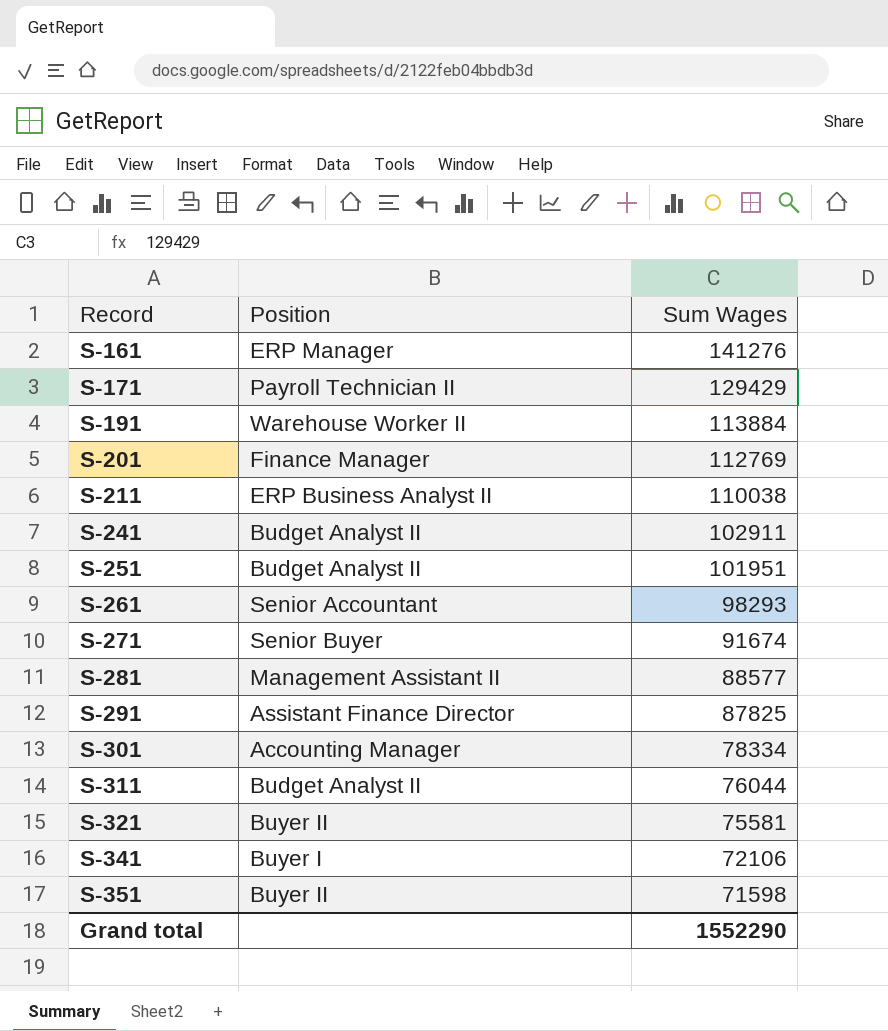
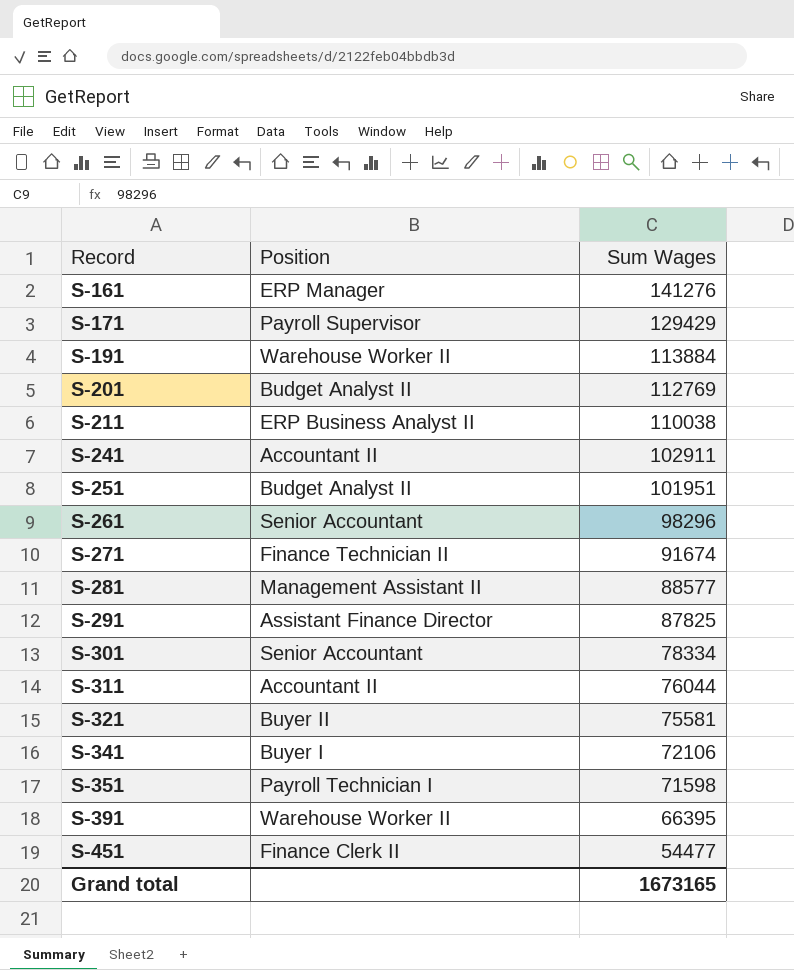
S-171 | Position: Payroll Technician II -> Payroll Supervisor
S-201 | Position: Finance Manager -> Budget Analyst II
S-241 | Position: Budget Analyst II -> Accountant II
S-261 | Sum Wages: 98293 -> 98296
S-271 | Position: Senior Buyer -> Finance Technician II
S-301 | Position: Accounting Manager -> Senior Accountant
S-311 | Position: Budget Analyst II -> Accountant II
S-351 | Position: Buyer II -> Payroll Technician I
row S-391: none -> Warehouse Worker II | 66395
row S-451: none -> Finance Clerk II | 54477
Grand total | Sum Wages: 1552290 -> 1673165

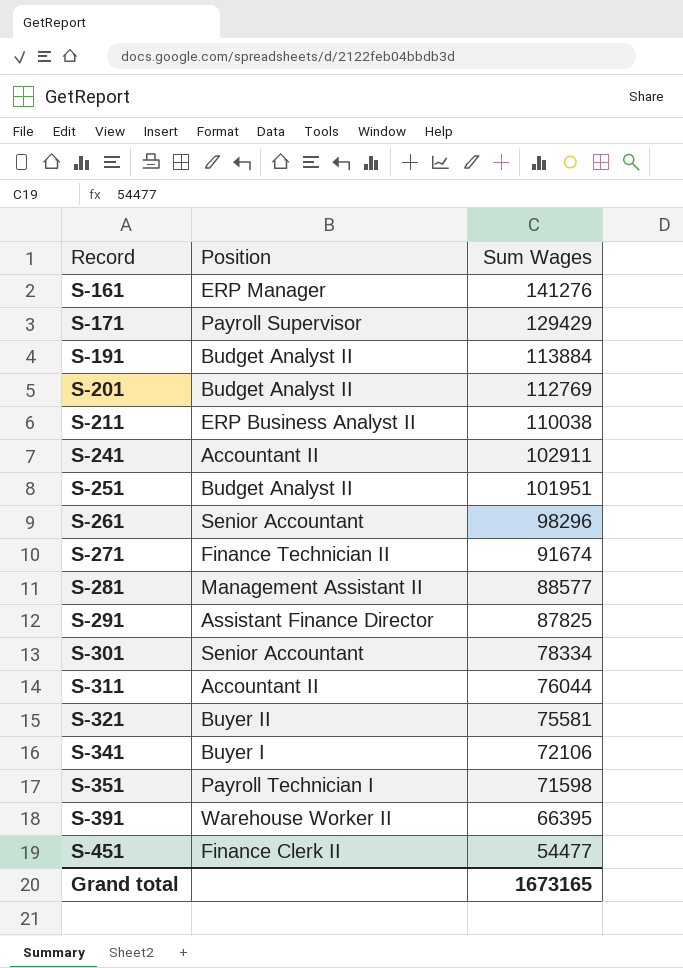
S-191 | Position: Warehouse Worker II -> Budget Analyst II

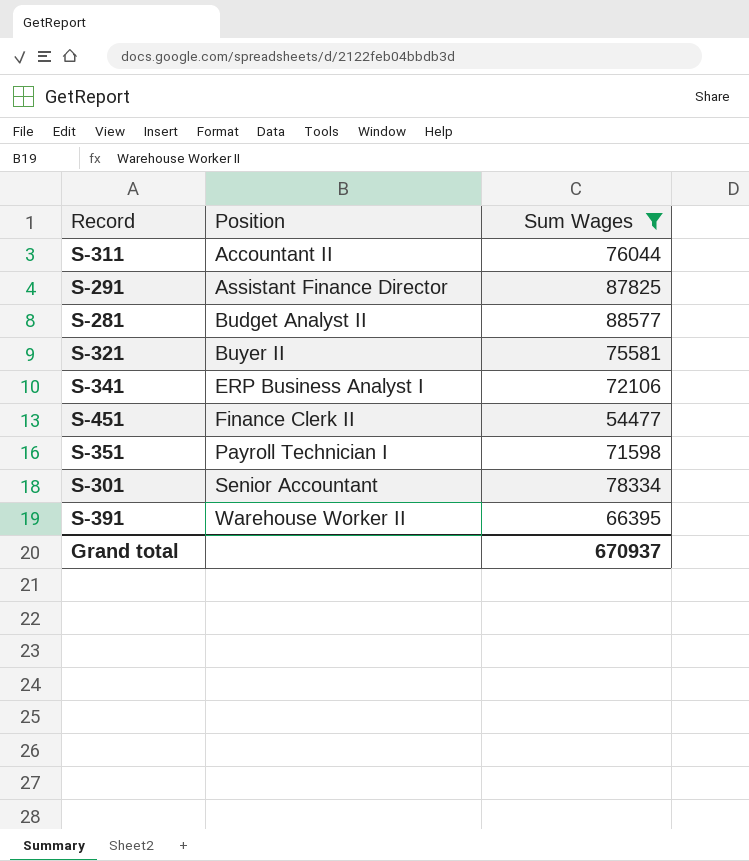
filter: none -> Sum Wages <= 88577
row order: Record ascending -> Position ascending
S-281 | Position: Management Assistant II -> Budget Analyst II
S-341 | Position: Buyer I -> ERP Business Analyst I
Grand total | Sum Wages: 1673165 -> 670937

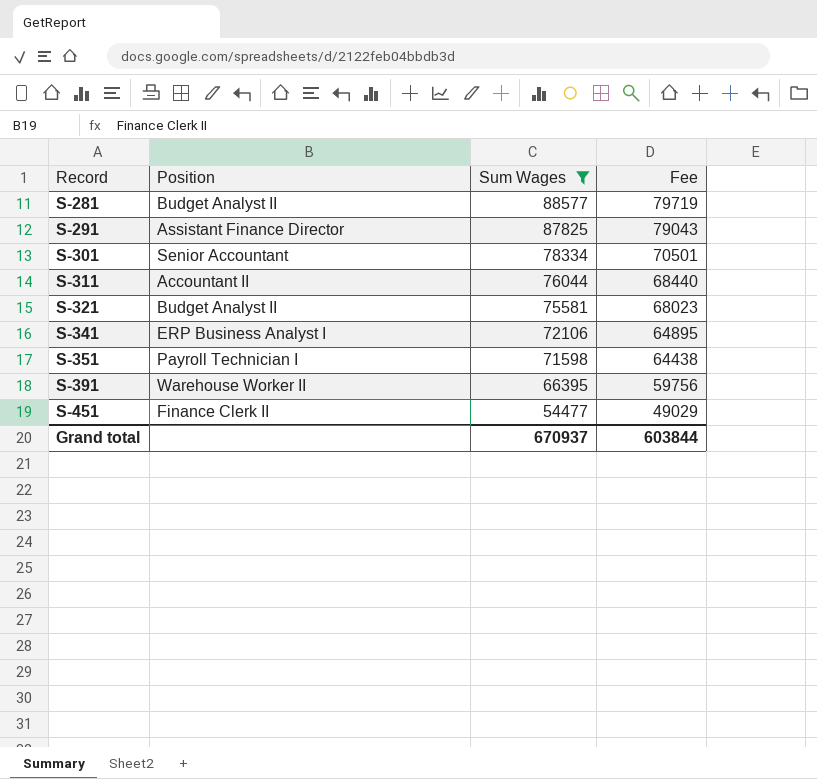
row order: Position ascending -> Record ascending
column Fee | formula: none -> [Sum Wages] * 0.9
S-321 | Position: Buyer II -> Budget Analyst II

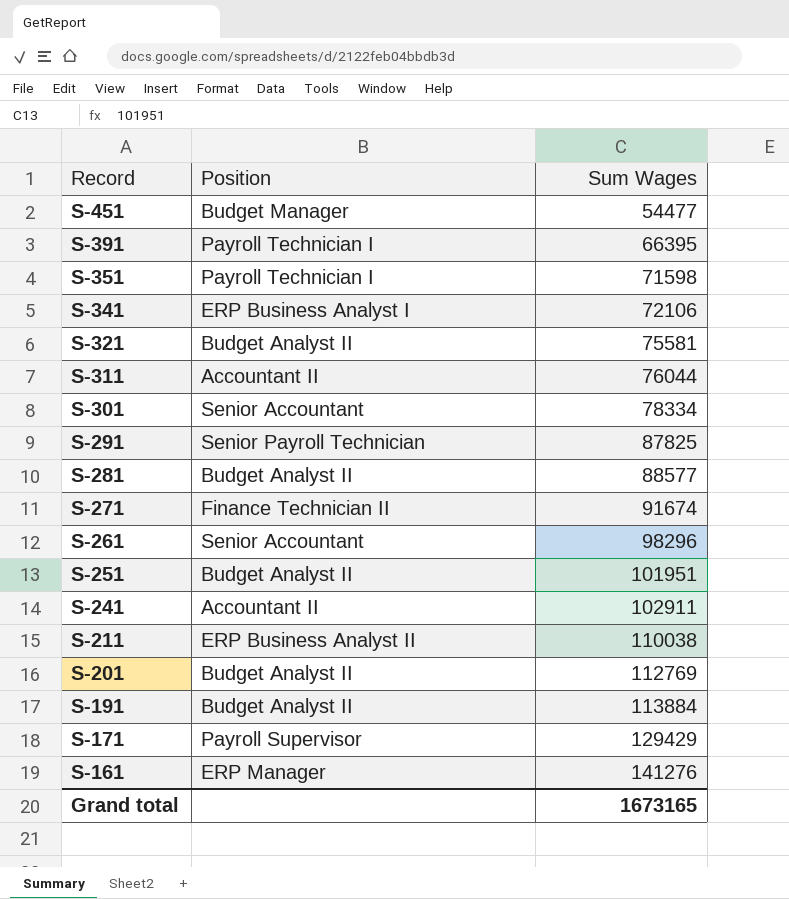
filter: Sum Wages <= 88577 -> none
row order: Record ascending -> Record descending
column Fee | formula: [Sum Wages] * 0.9 -> none
S-451 | Position: Finance Clerk II -> Budget Manager
S-391 | Position: Warehouse Worker II -> Payroll Technician I
S-291 | Position: Assistant Finance Director -> Senior Payroll Technician
Grand total | Sum Wages: 670937 -> 1673165

